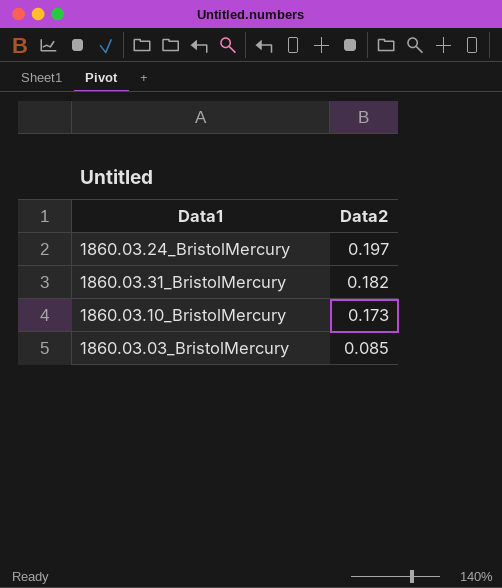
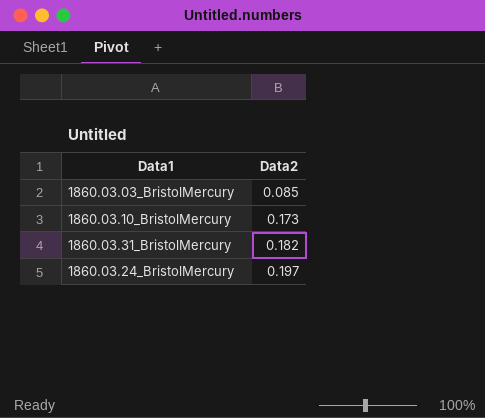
row order: Data2 descending -> Data2 ascending

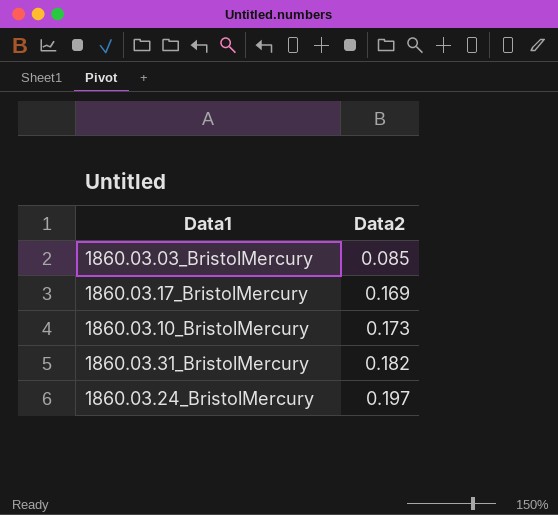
row 1860.03.17_BristolMercury: none -> 0.169

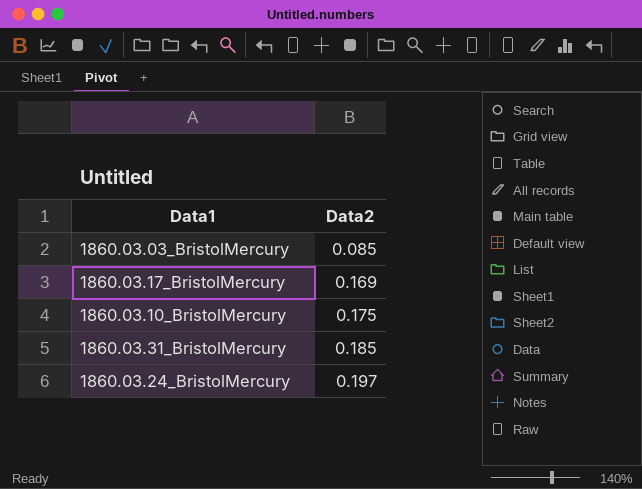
1860.03.10_BristolMercury | Data2: 0.173 -> 0.175
1860.03.31_BristolMercury | Data2: 0.182 -> 0.185

